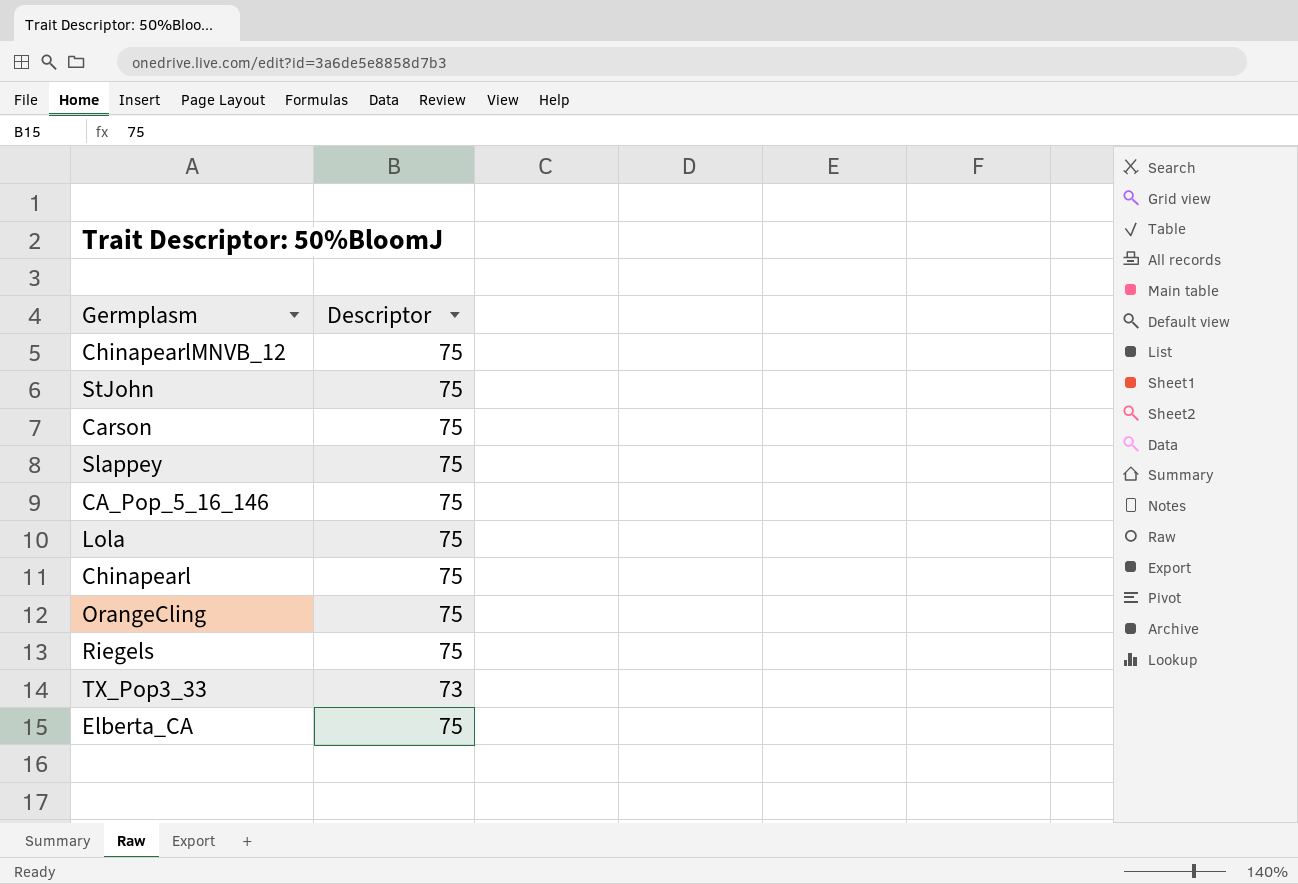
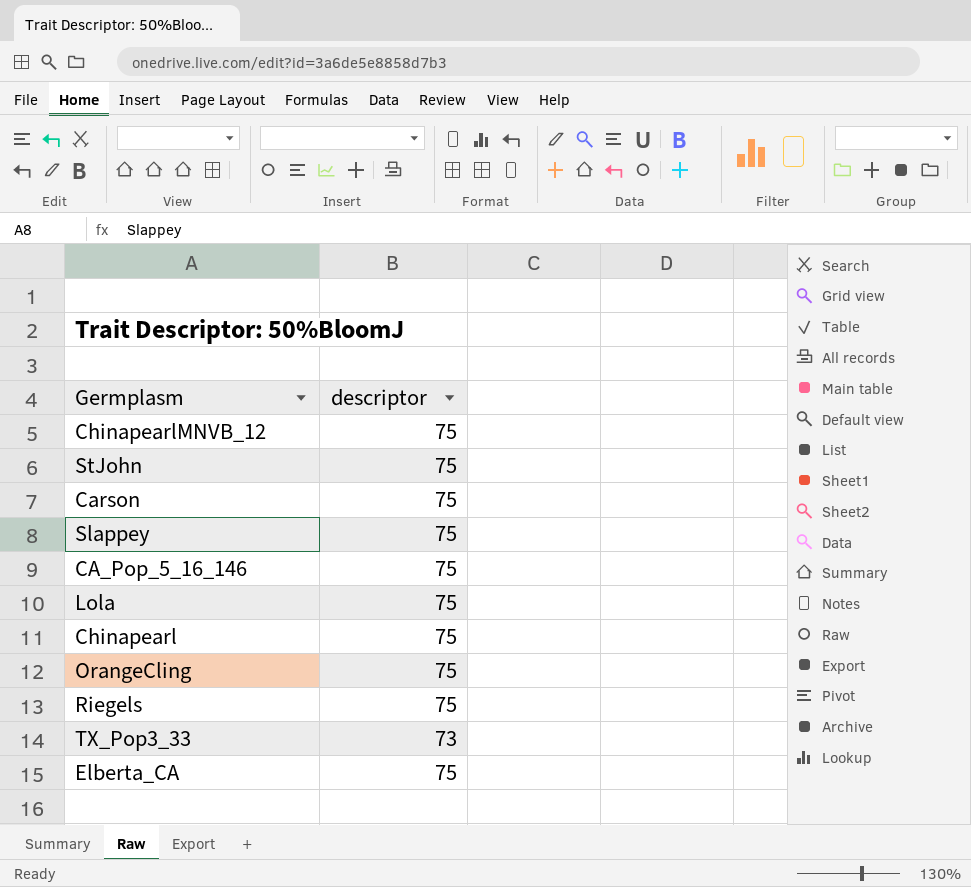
column name: Descriptor -> descriptor

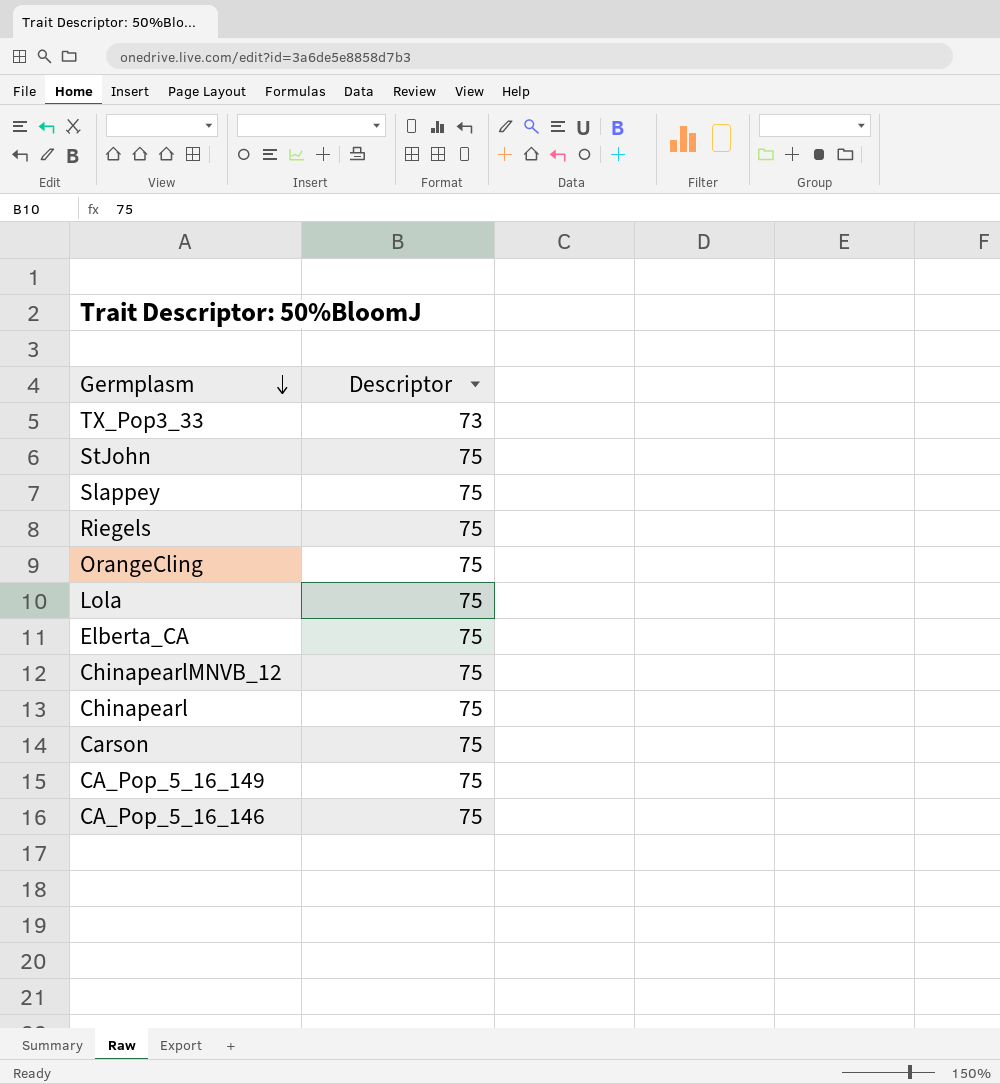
row order: none -> Germplasm descending
column name: descriptor -> Descriptor
row CA_Pop_5_16_149: none -> 75

